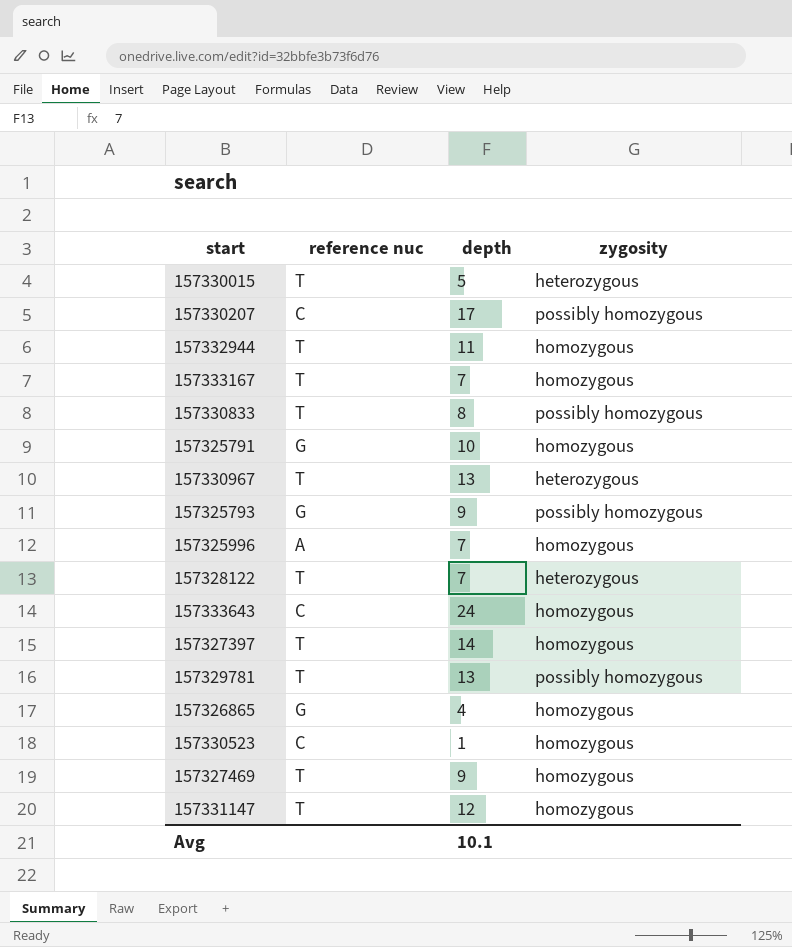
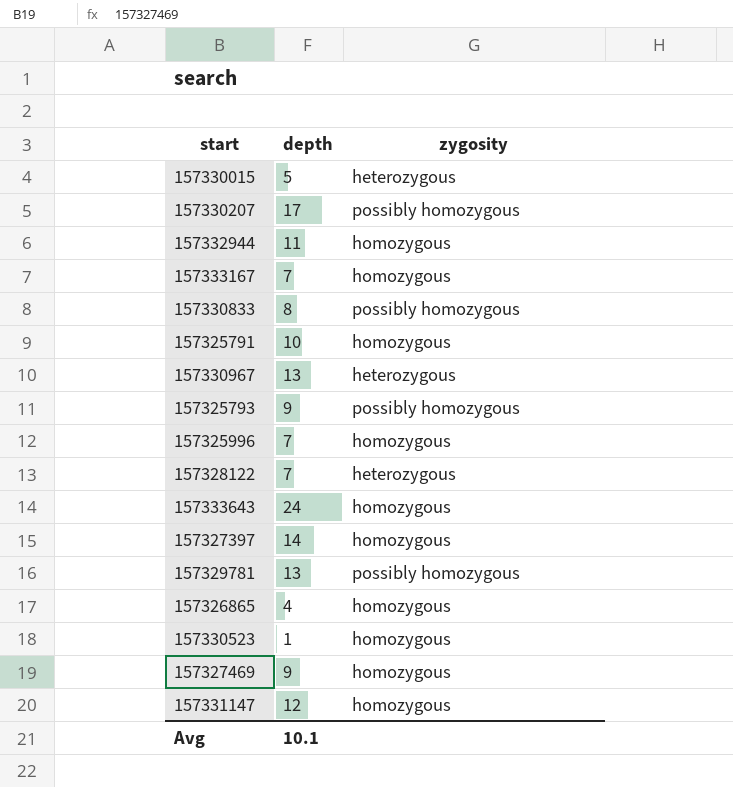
column reference nuc | position: 2 -> none

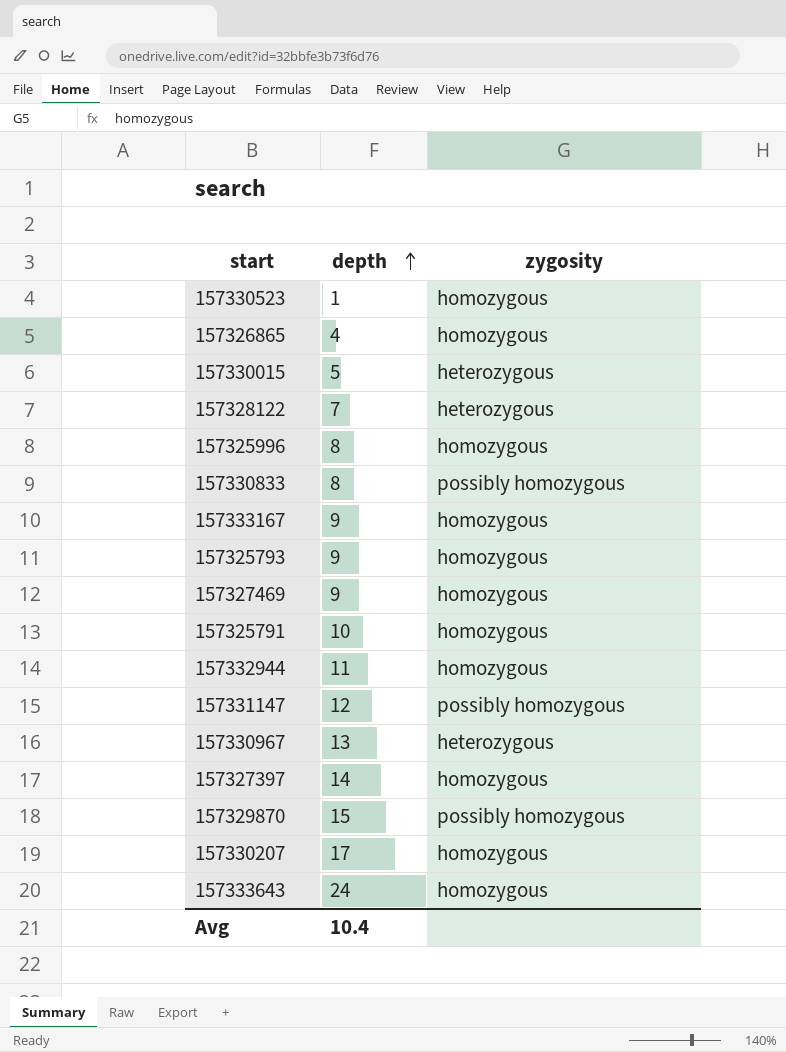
row order: none -> depth ascending
row 157329781: 13 | possibly homozygous -> none
157325996 | depth: 7 -> 8
157333167 | depth: 7 -> 9
157325793 | zygosity: possibly homozygous -> homozygous
157331147 | zygosity: homozygous -> possibly homozygous
row 157329870: none -> 15 | possibly homozygous
157330207 | zygosity: possibly homozygous -> homozygous
Avg | depth: 10.1 -> 10.4

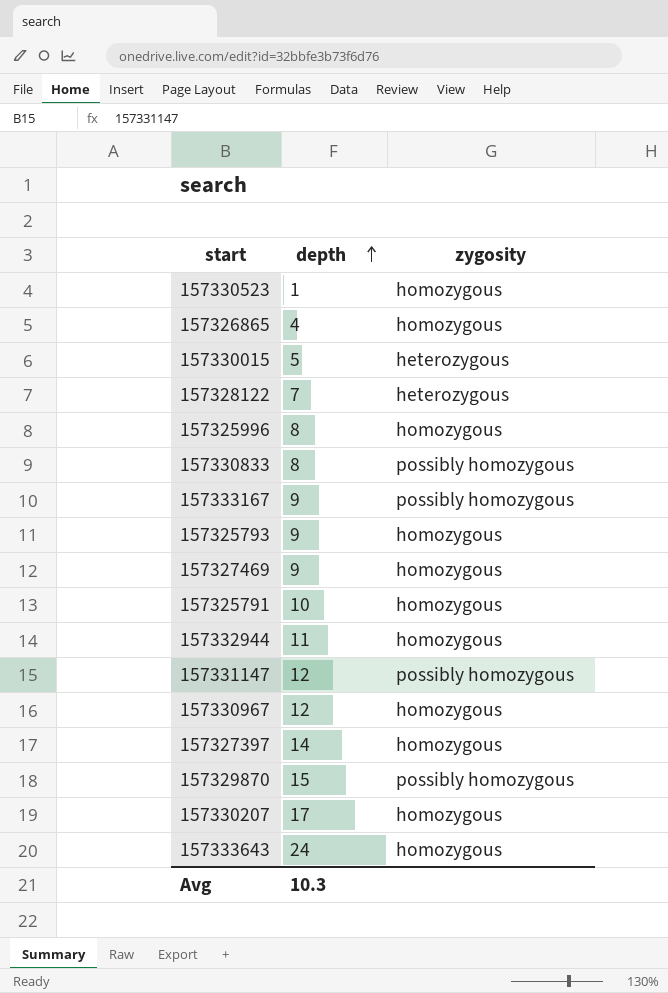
157333167 | zygosity: homozygous -> possibly homozygous
157330967 | depth: 13 -> 12
157330967 | zygosity: heterozygous -> homozygous
Avg | depth: 10.4 -> 10.3

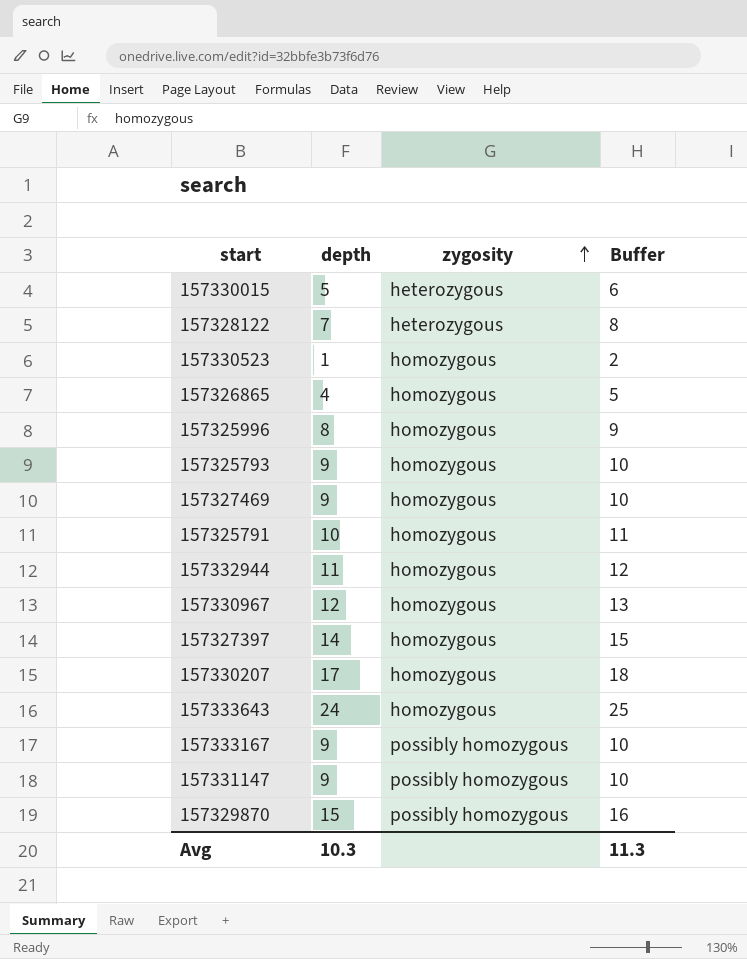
row order: depth ascending -> zygosity ascending
column Buffer | formula: none -> [depth] + 1
row 157330833: 8 | possibly homozygous -> none
157331147 | depth: 12 -> 9

